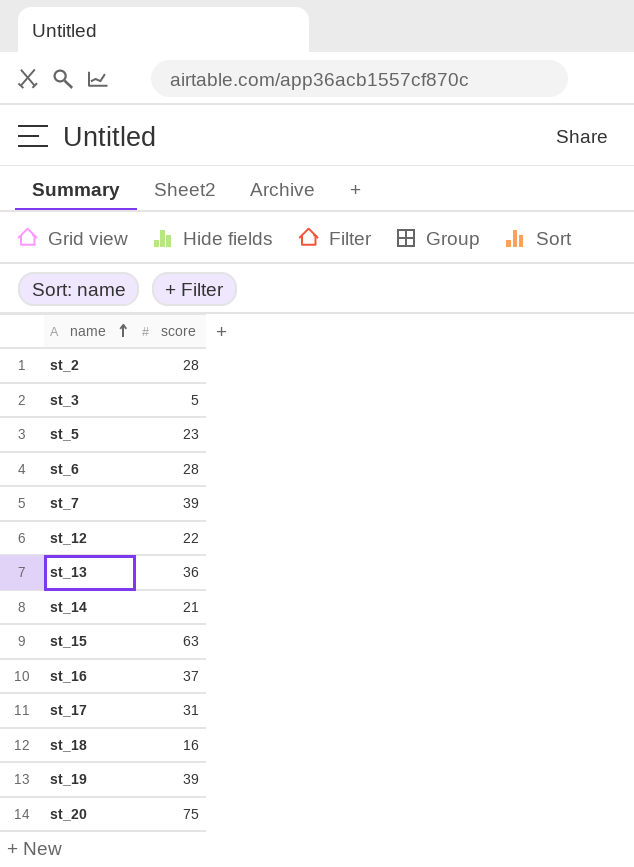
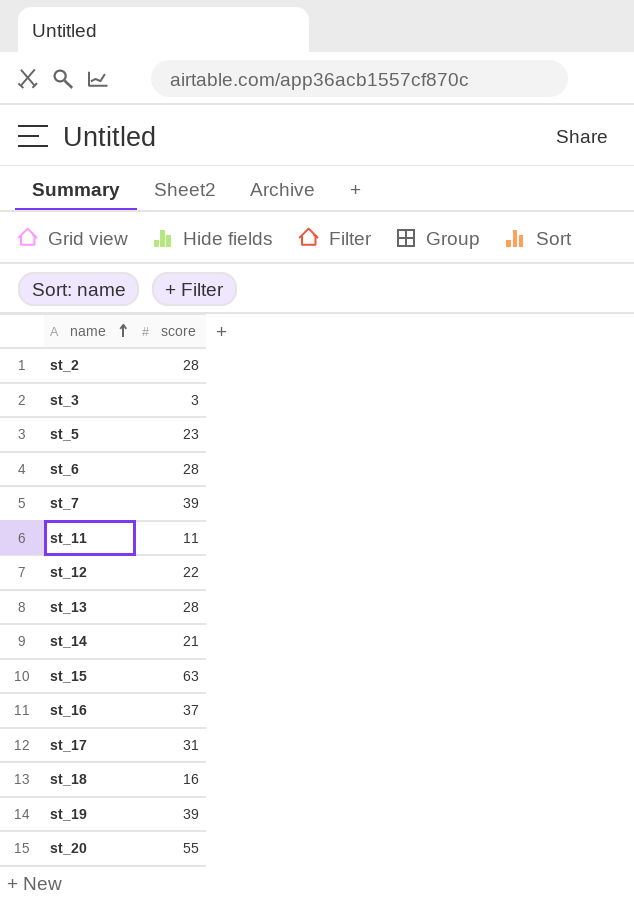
st_3 | score: 5 -> 3
row st_11: none -> 11
st_13 | score: 36 -> 28
st_20 | score: 75 -> 55

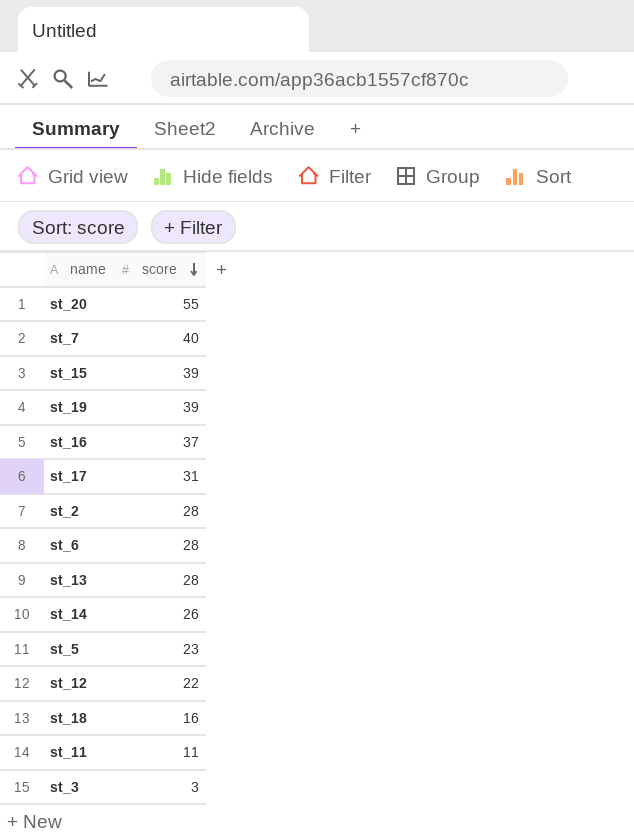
row order: name ascending -> score descending
st_7 | score: 39 -> 40
st_15 | score: 63 -> 39
st_14 | score: 21 -> 26

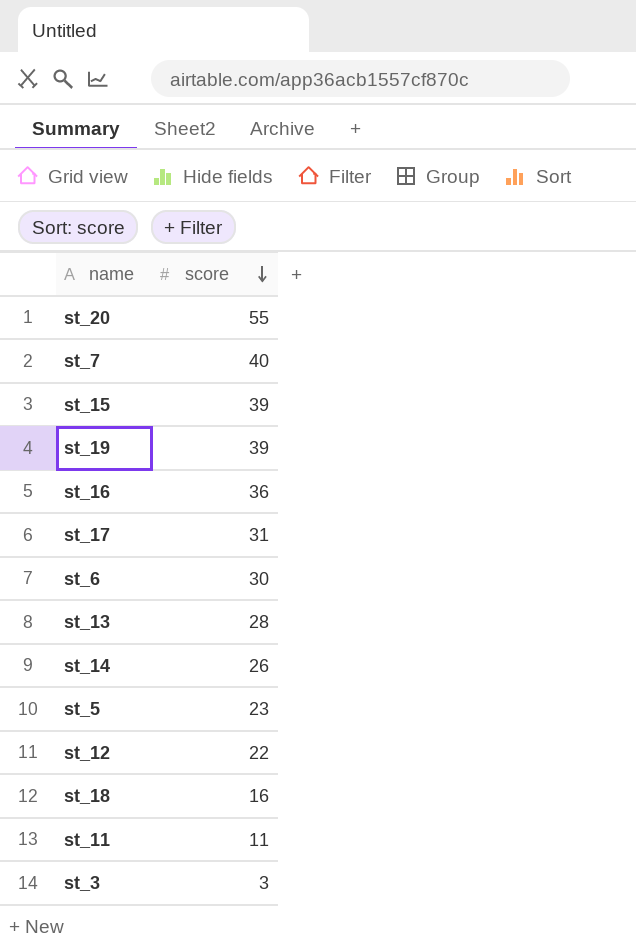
row st_2: 28 -> none
st_16 | score: 37 -> 36
st_6 | score: 28 -> 30

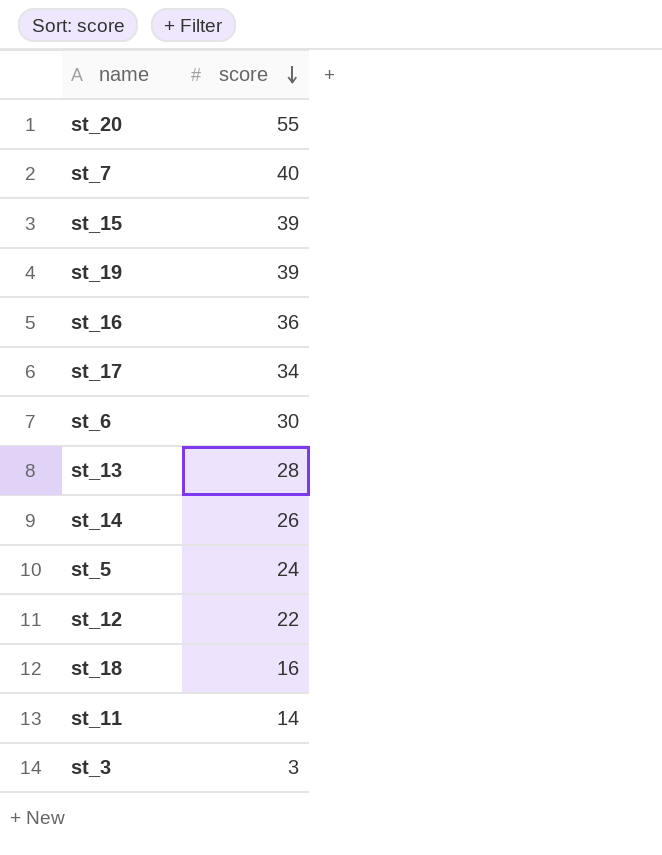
st_17 | score: 31 -> 34
st_5 | score: 23 -> 24
st_11 | score: 11 -> 14

